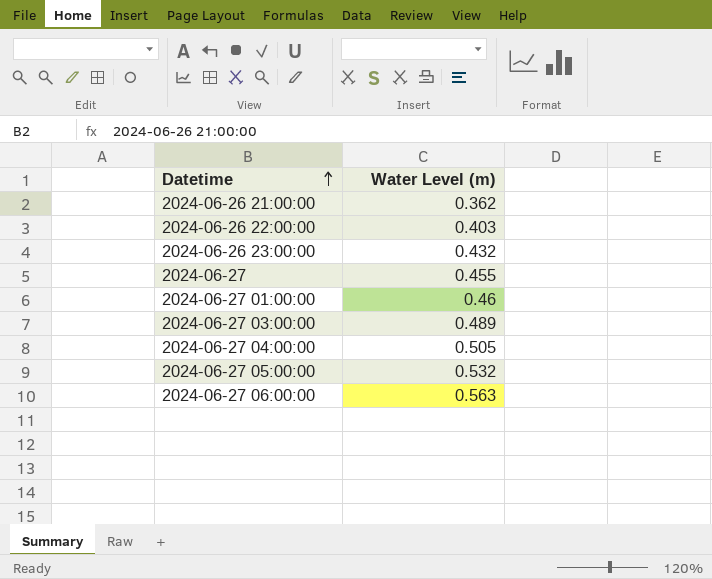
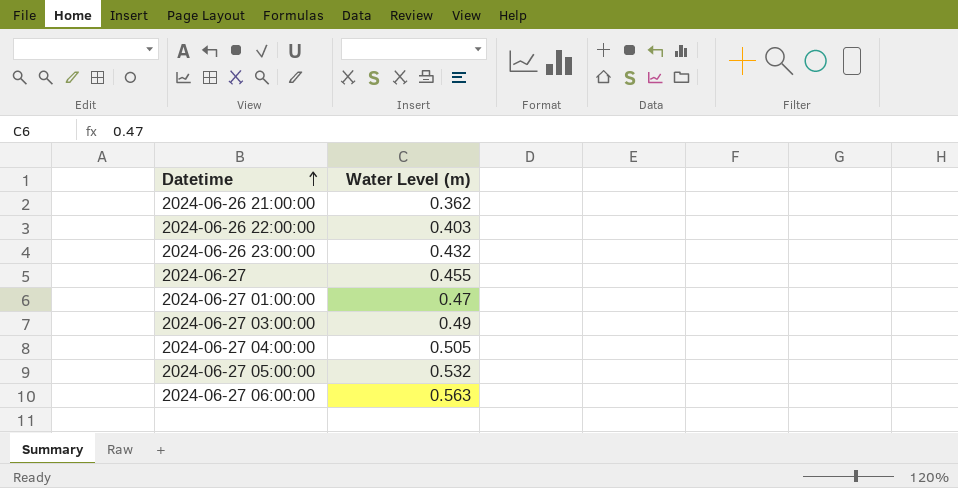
2024-06-27 01:00:00 | Water Level (m): 0.46 -> 0.47
2024-06-27 03:00:00 | Water Level (m): 0.489 -> 0.49

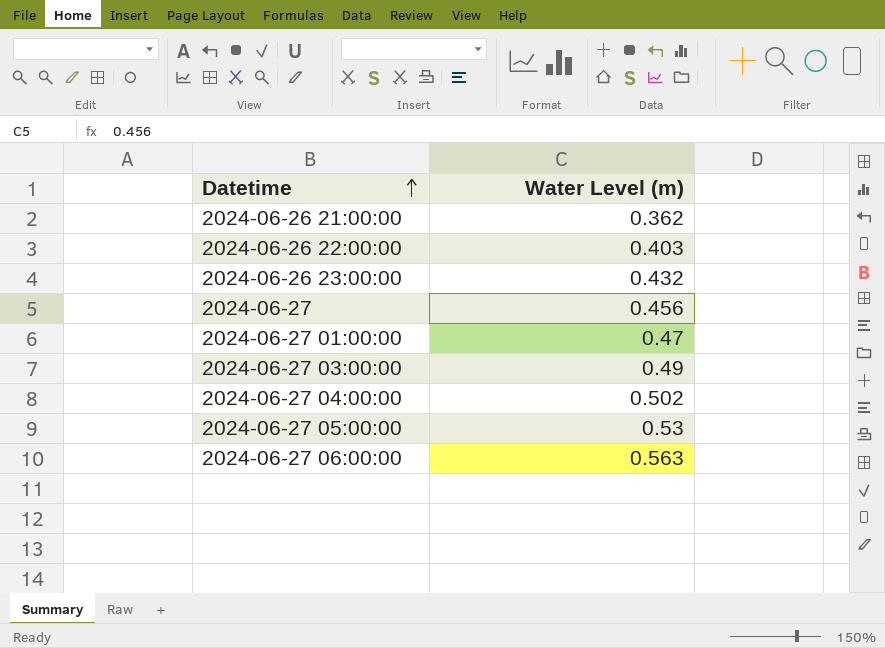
2024-06-27 | Water Level (m): 0.455 -> 0.456
2024-06-27 04:00:00 | Water Level (m): 0.505 -> 0.502
2024-06-27 05:00:00 | Water Level (m): 0.532 -> 0.53

